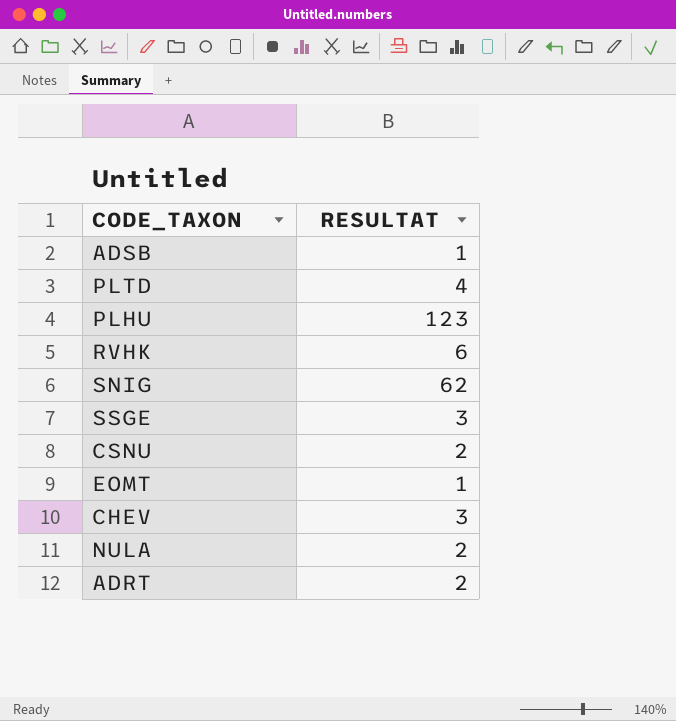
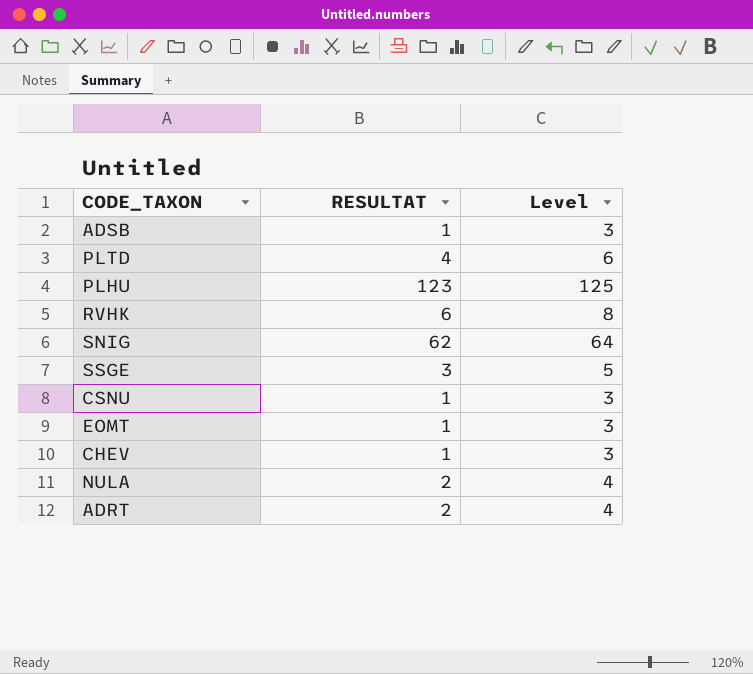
column Level | formula: none -> [RESULTAT] + 2
CSNU | RESULTAT: 2 -> 1
CHEV | RESULTAT: 3 -> 1

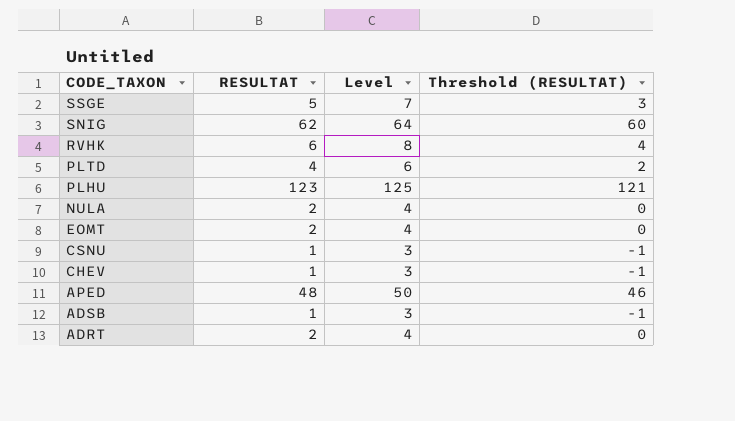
row order: none -> CODE_TAXON descending
column Threshold (RESULTAT) | formula: none -> [RESULTAT] - 2
SSGE | RESULTAT: 3 -> 5
SSGE | Level: 5 -> 7
EOMT | RESULTAT: 1 -> 2
EOMT | Level: 3 -> 4
row APED: none -> 48 | 50 | 46

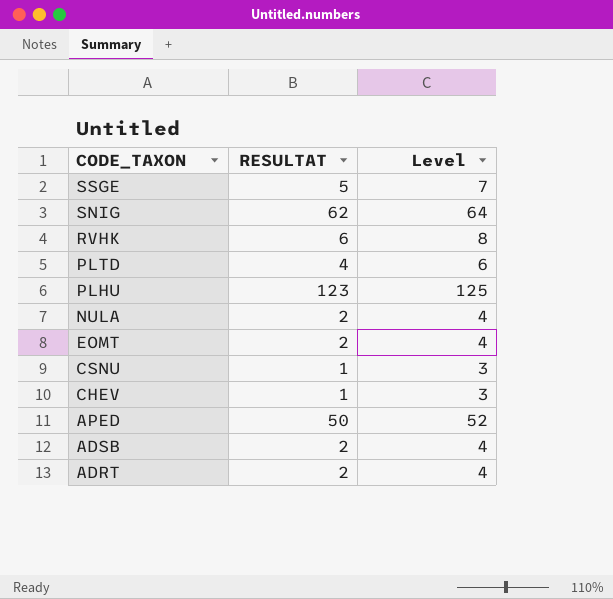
column Threshold (RESULTAT) | formula: [RESULTAT] - 2 -> none
APED | RESULTAT: 48 -> 50
APED | Level: 50 -> 52
ADSB | RESULTAT: 1 -> 2
ADSB | Level: 3 -> 4

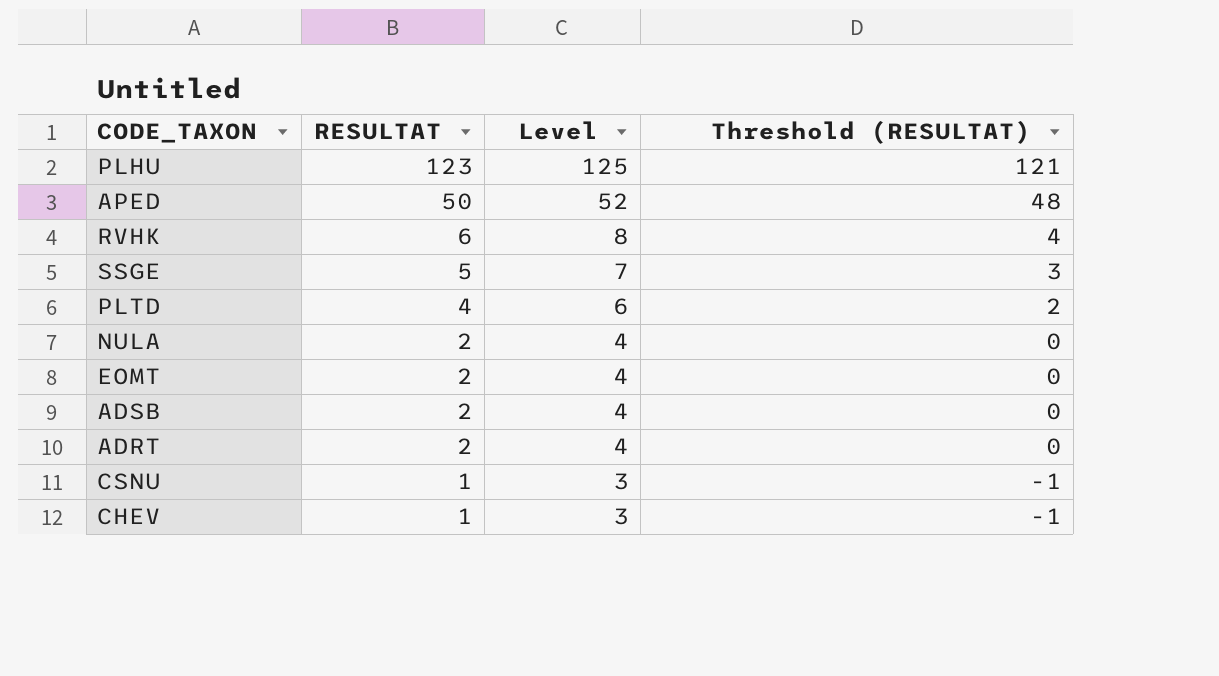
row order: CODE_TAXON descending -> RESULTAT descending
column Threshold (RESULTAT) | formula: none -> [RESULTAT] - 2
row SNIG: 62 | 64 -> none

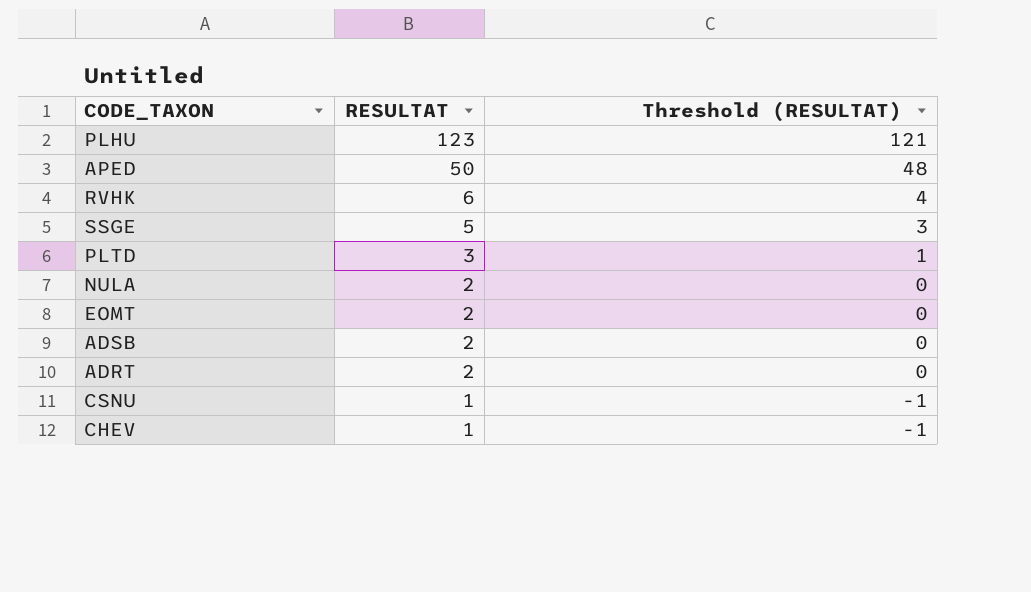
column Level | formula: [RESULTAT] + 2 -> none
PLTD | RESULTAT: 4 -> 3
PLTD | Threshold (RESULTAT): 2 -> 1

